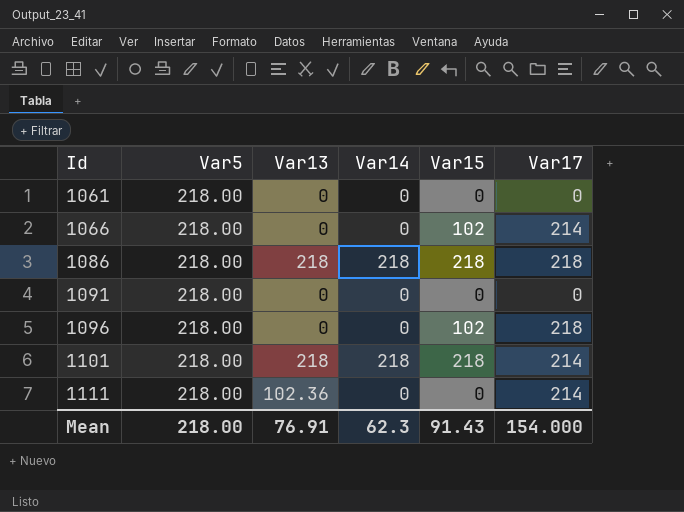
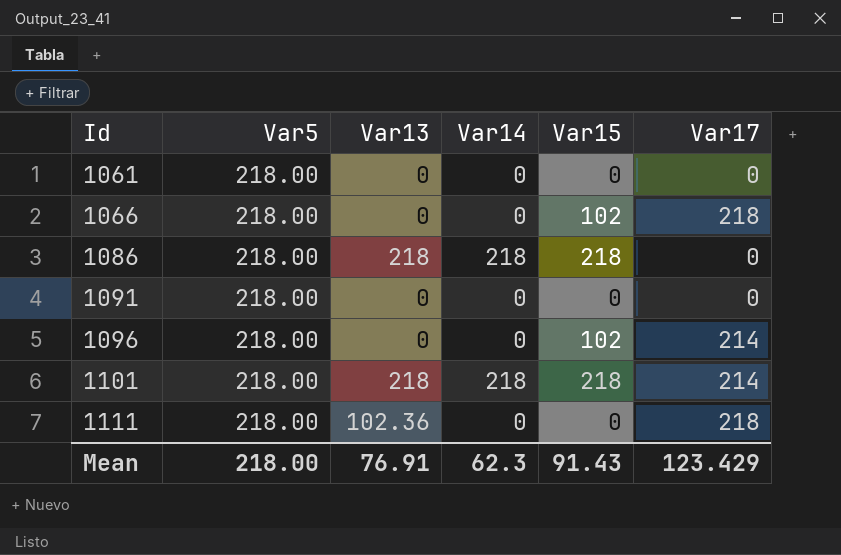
1066 | Var17: 214 -> 218
1086 | Var17: 218 -> 0
1096 | Var17: 218 -> 214
1111 | Var17: 214 -> 218
Mean | Var17: 154.000 -> 123.429

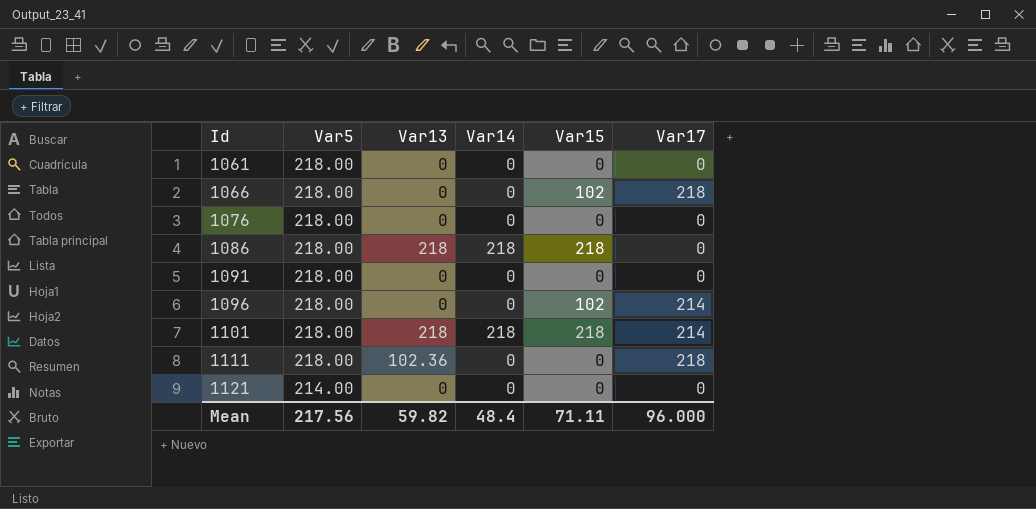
row 1076: none -> 218.00 | 0 | 0 | 0 | 0
row 1121: none -> 214.00 | 0 | 0 | 0 | 0
Mean | Var5: 218.00 -> 217.56
Mean | Var13: 76.91 -> 59.82
Mean | Var14: 62.3 -> 48.4
Mean | Var15: 91.43 -> 71.11
Mean | Var17: 123.429 -> 96.000

